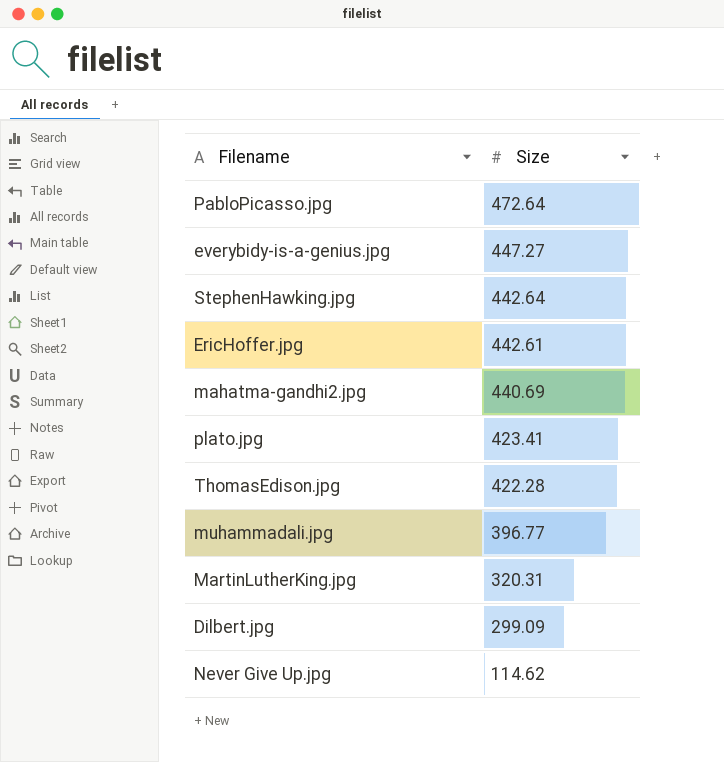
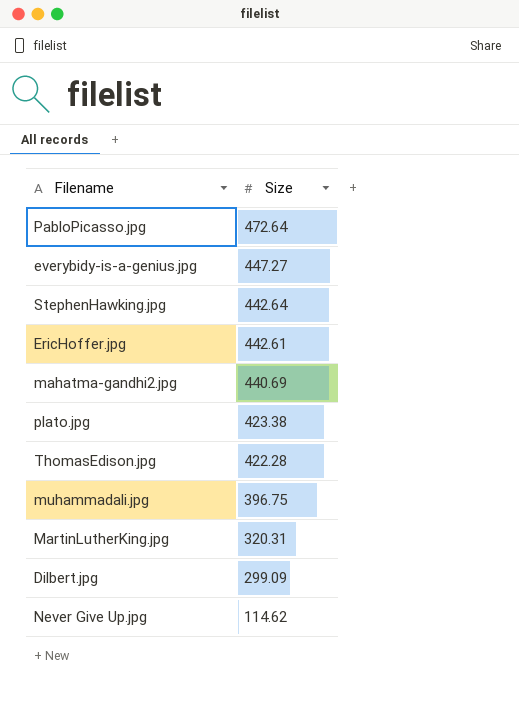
plato.jpg | Size: 423.41 -> 423.38
muhammadali.jpg | Size: 396.77 -> 396.75

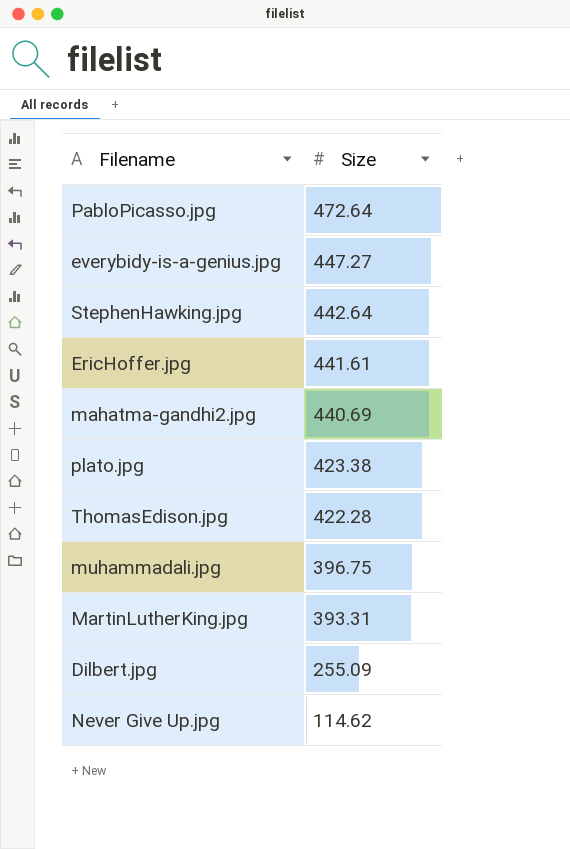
EricHoffer.jpg | Size: 442.61 -> 441.61
MartinLutherKing.jpg | Size: 320.31 -> 393.31
Dilbert.jpg | Size: 299.09 -> 255.09

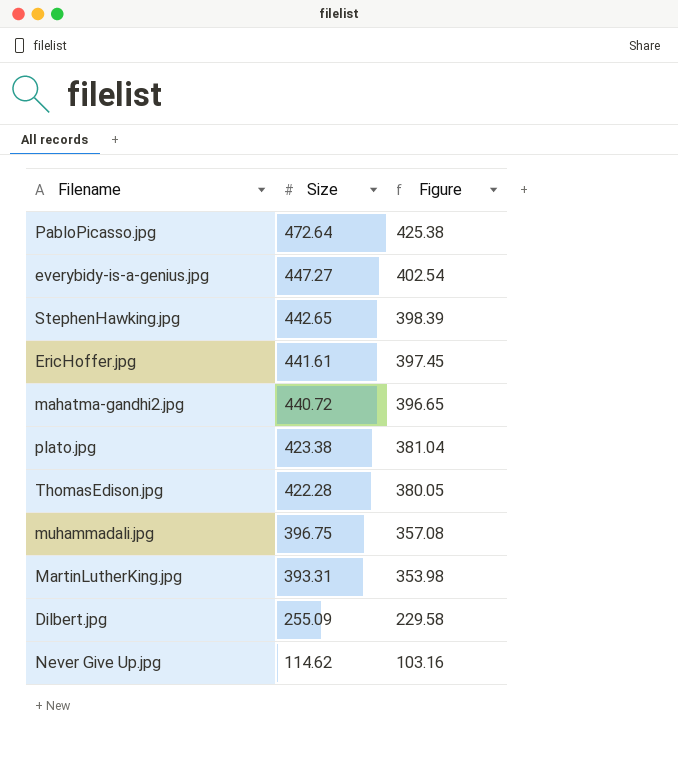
column Figure | formula: none -> [Size] * 0.9
StephenHawking.jpg | Size: 442.64 -> 442.65
mahatma-gandhi2.jpg | Size: 440.69 -> 440.72

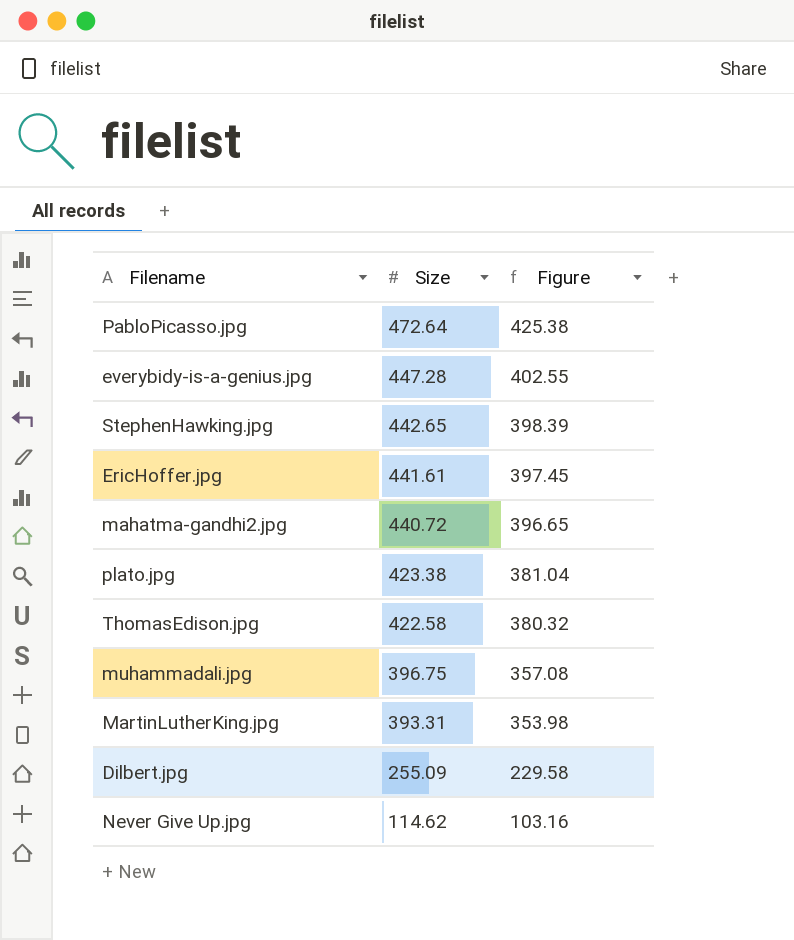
everybidy-is-a-genius.jpg | Size: 447.27 -> 447.28
everybidy-is-a-genius.jpg | Figure: 402.54 -> 402.55
ThomasEdison.jpg | Size: 422.28 -> 422.58
ThomasEdison.jpg | Figure: 380.05 -> 380.32

